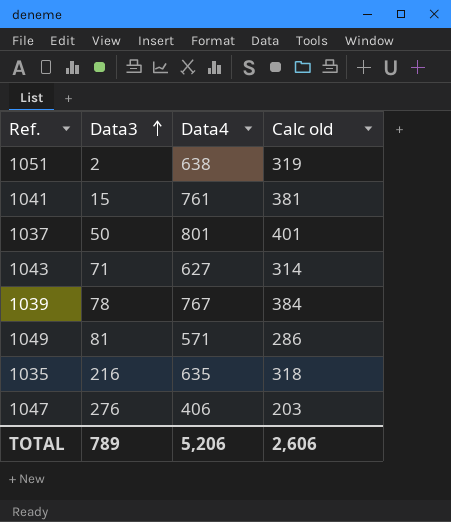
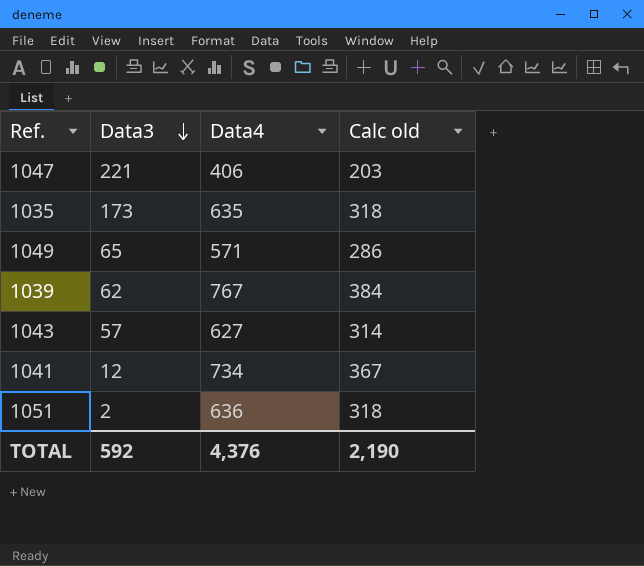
row order: Data3 ascending -> Data3 descending
row 1037: 50 | 801 | 401 -> none
1047 | Data3: 276 -> 221
1035 | Data3: 216 -> 173
1049 | Data3: 81 -> 65
1039 | Data3: 78 -> 62
1043 | Data3: 71 -> 57
1041 | Data3: 15 -> 12
1041 | Data4: 761 -> 734
1041 | Calc old: 381 -> 367
1051 | Data4: 638 -> 636
1051 | Calc old: 319 -> 318
TOTAL | Data3: 789 -> 592
TOTAL | Data4: 5,206 -> 4,376
TOTAL | Calc old: 2,606 -> 2,190

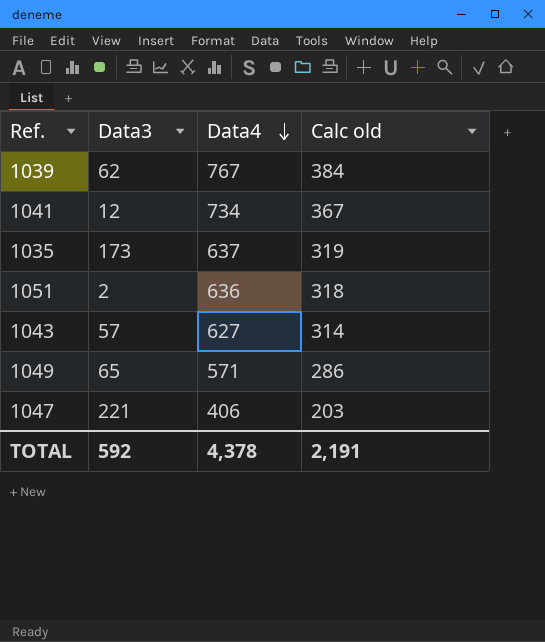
row order: Data3 descending -> Data4 descending
1035 | Data4: 635 -> 637
1035 | Calc old: 318 -> 319
TOTAL | Data4: 4,376 -> 4,378
TOTAL | Calc old: 2,190 -> 2,191

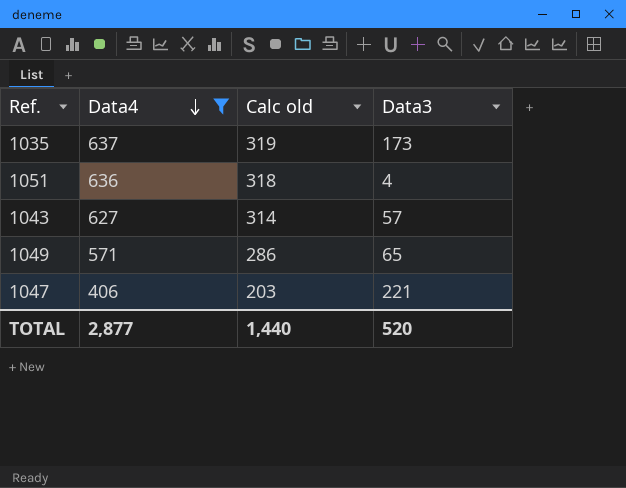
filter: none -> Data4 <= 637
column Data3 | position: 2 -> 4
1051 | Data3: 2 -> 4
TOTAL | Data4: 4,378 -> 2,877
TOTAL | Calc old: 2,191 -> 1,440
TOTAL | Data3: 592 -> 520

